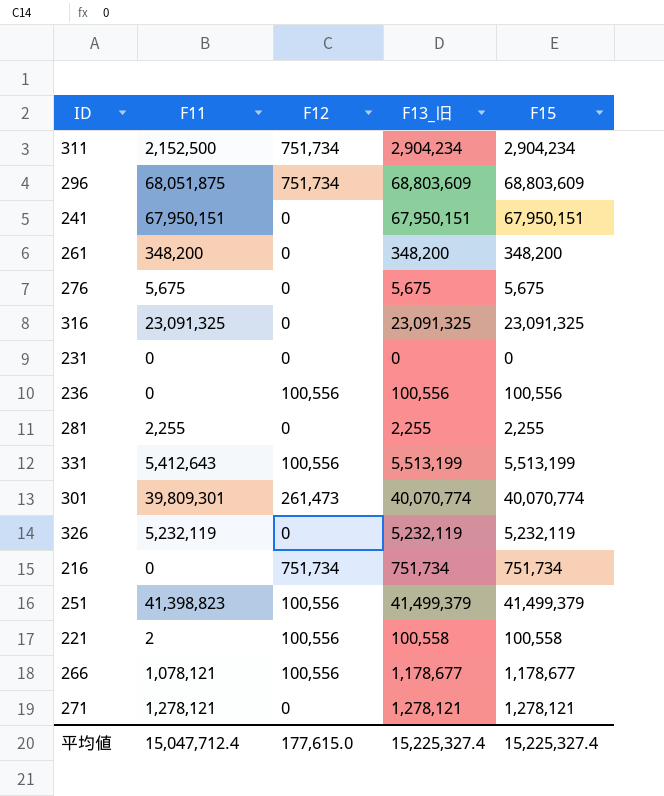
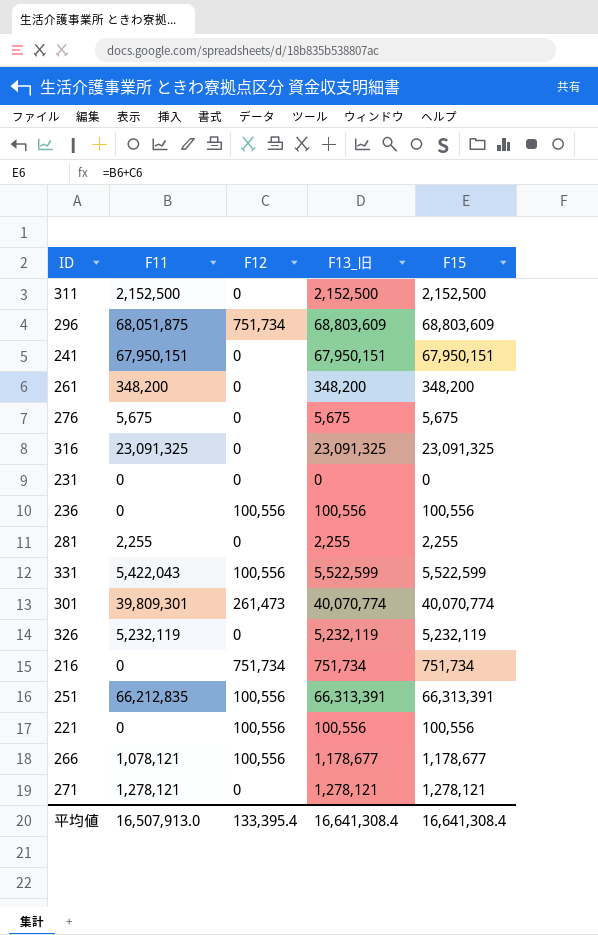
311 | F12: 751,734 -> 0
311 | F13_旧: 2,904,234 -> 2,152,500
311 | F15: 2,904,234 -> 2,152,500
331 | F11: 5,412,643 -> 5,422,043
331 | F13_旧: 5,513,199 -> 5,522,599
331 | F15: 5,513,199 -> 5,522,599
251 | F11: 41,398,823 -> 66,212,835
251 | F13_旧: 41,499,379 -> 66,313,391
251 | F15: 41,499,379 -> 66,313,391
221 | F11: 2 -> 0
221 | F13_旧: 100,558 -> 100,556
221 | F15: 100,558 -> 100,556
平均値 | F11: 15,047,712.4 -> 16,507,913.0
平均値 | F12: 177,615.0 -> 133,395.4
平均値 | F13_旧: 15,225,327.4 -> 16,641,308.4
平均値 | F15: 15,225,327.4 -> 16,641,308.4

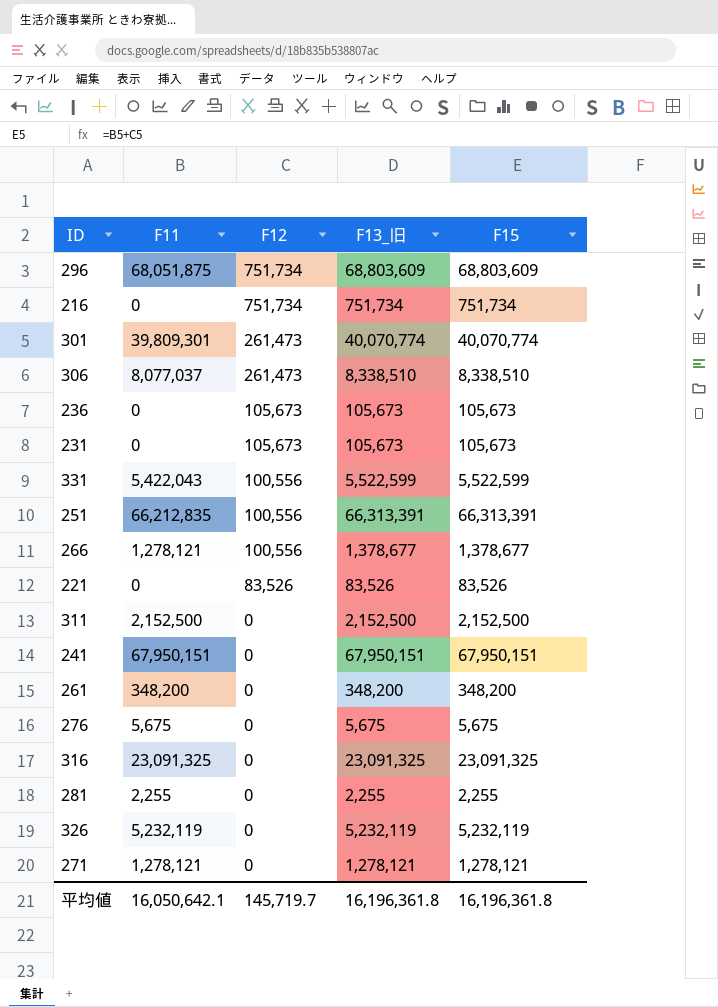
row order: none -> F12 descending
row 306: none -> 8,077,037 | 261,473 | 8,338,510 | 8,338,510
236 | F12: 100,556 -> 105,673
236 | F13_旧: 100,556 -> 105,673
236 | F15: 100,556 -> 105,673
231 | F12: 0 -> 105,673
231 | F13_旧: 0 -> 105,673
231 | F15: 0 -> 105,673
266 | F11: 1,078,121 -> 1,278,121
266 | F13_旧: 1,178,677 -> 1,378,677
266 | F15: 1,178,677 -> 1,378,677
221 | F12: 100,556 -> 83,526
221 | F13_旧: 100,556 -> 83,526
221 | F15: 100,556 -> 83,526
平均値 | F11: 16,507,913.0 -> 16,050,642.1
平均値 | F12: 133,395.4 -> 145,719.7
平均値 | F13_旧: 16,641,308.4 -> 16,196,361.8
平均値 | F15: 16,641,308.4 -> 16,196,361.8

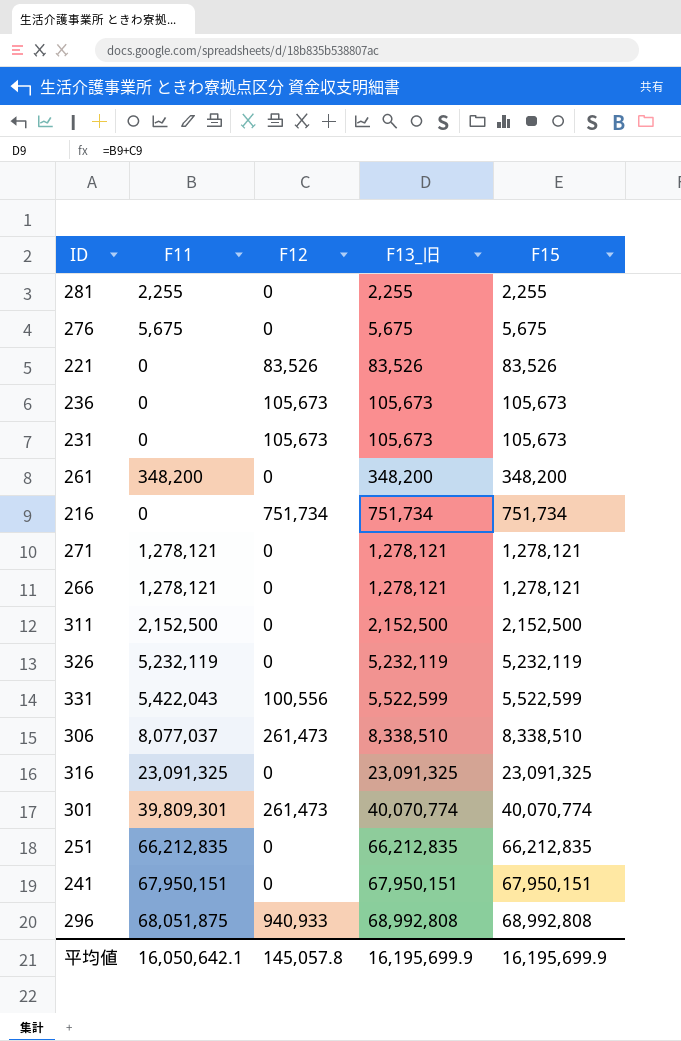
row order: F12 descending -> F13_旧 ascending
266 | F12: 100,556 -> 0
266 | F13_旧: 1,378,677 -> 1,278,121
266 | F15: 1,378,677 -> 1,278,121
251 | F12: 100,556 -> 0
251 | F13_旧: 66,313,391 -> 66,212,835
251 | F15: 66,313,391 -> 66,212,835
296 | F12: 751,734 -> 940,933
296 | F13_旧: 68,803,609 -> 68,992,808
296 | F15: 68,803,609 -> 68,992,808
平均値 | F12: 145,719.7 -> 145,057.8
平均値 | F13_旧: 16,196,361.8 -> 16,195,699.9
平均値 | F15: 16,196,361.8 -> 16,195,699.9

